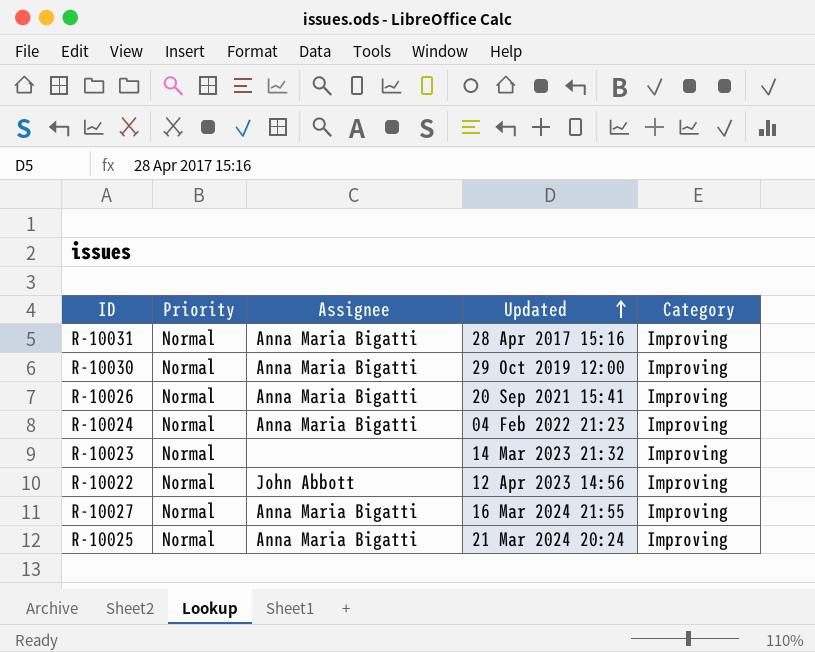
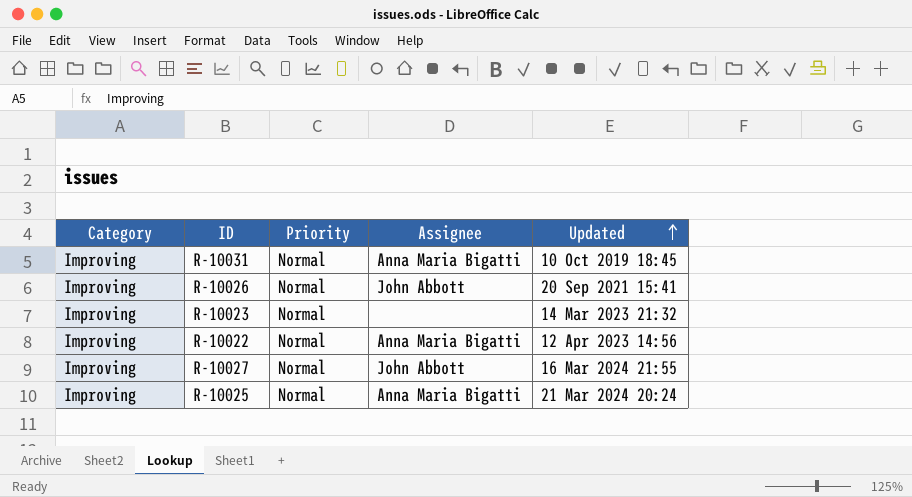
column Category | position: 5 -> 1
row R-10030: Normal | Anna Maria Bigatti | 29 Oct 2019 12:00 | Improving -> none
row R-10024: Normal | Anna Maria Bigatti | 04 Feb 2022 21:23 | Improving -> none
R-10031 | Updated: 28 Apr 2017 15:16 -> 10 Oct 2019 18:45
R-10026 | Assignee: Anna Maria Bigatti -> John Abbott
R-10022 | Assignee: John Abbott -> Anna Maria Bigatti
R-10027 | Assignee: Anna Maria Bigatti -> John Abbott

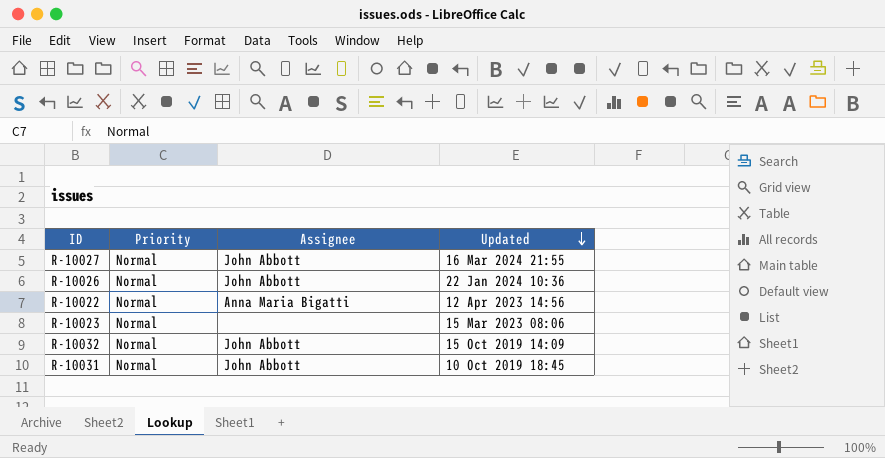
row order: Updated ascending -> Updated descending
column Category | position: 1 -> none
row R-10025: Improving | Normal | Anna Maria Bigatti | 21 Mar 2024 20:24 -> none
R-10026 | Updated: 20 Sep 2021 15:41 -> 22 Jan 2024 10:36
R-10023 | Updated: 14 Mar 2023 21:32 -> 15 Mar 2023 08:06
row R-10032: none -> Normal | John Abbott | 15 Oct 2019 14:09
R-10031 | Assignee: Anna Maria Bigatti -> John Abbott

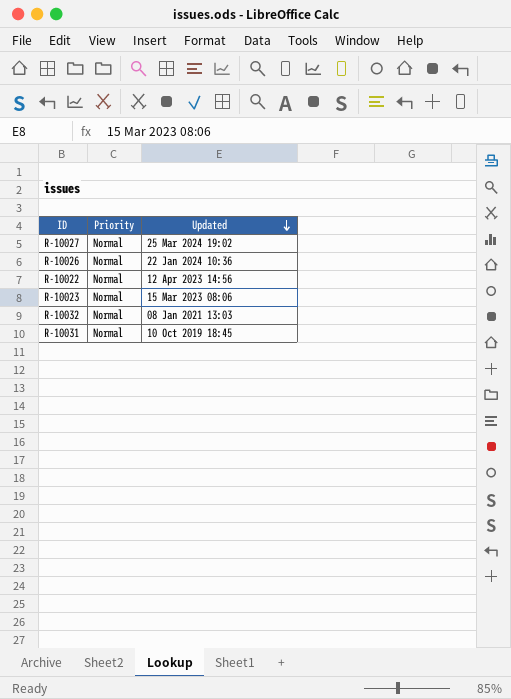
column Assignee | position: 3 -> none
R-10027 | Updated: 16 Mar 2024 21:55 -> 25 Mar 2024 19:02
R-10032 | Updated: 15 Oct 2019 14:09 -> 08 Jan 2021 13:03

